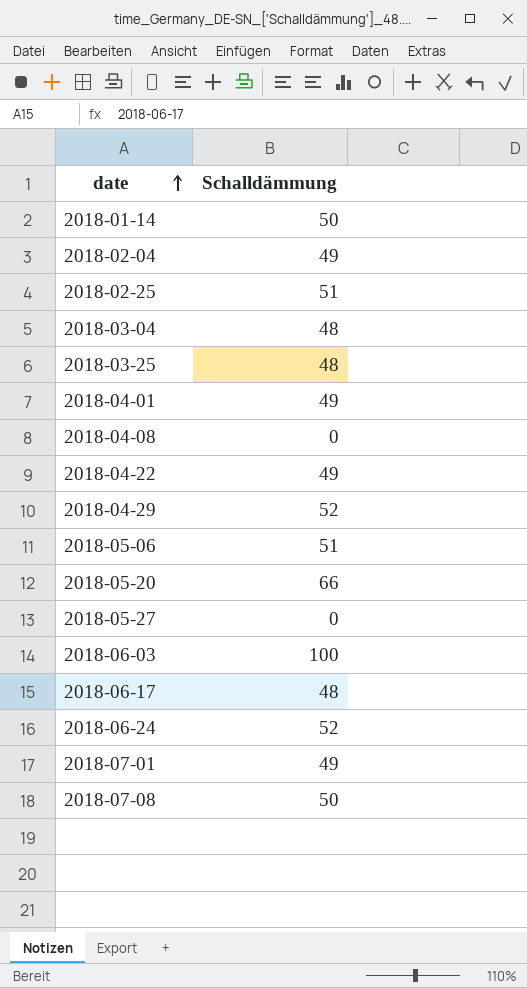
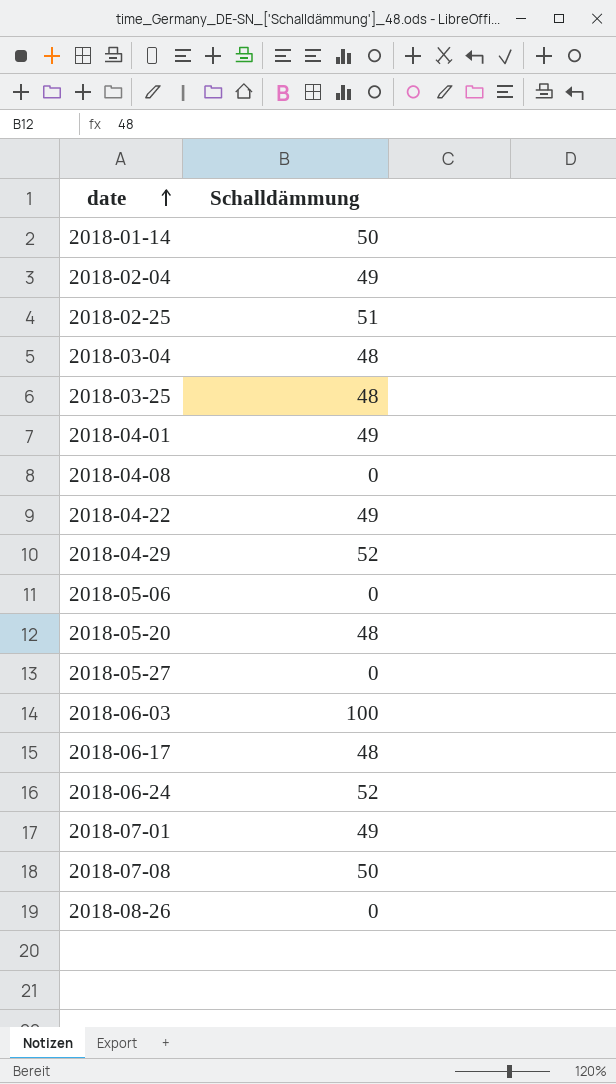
2018-05-06 | Schalldämmung: 51 -> 0
2018-05-20 | Schalldämmung: 66 -> 48
row 2018-08-26: none -> 0

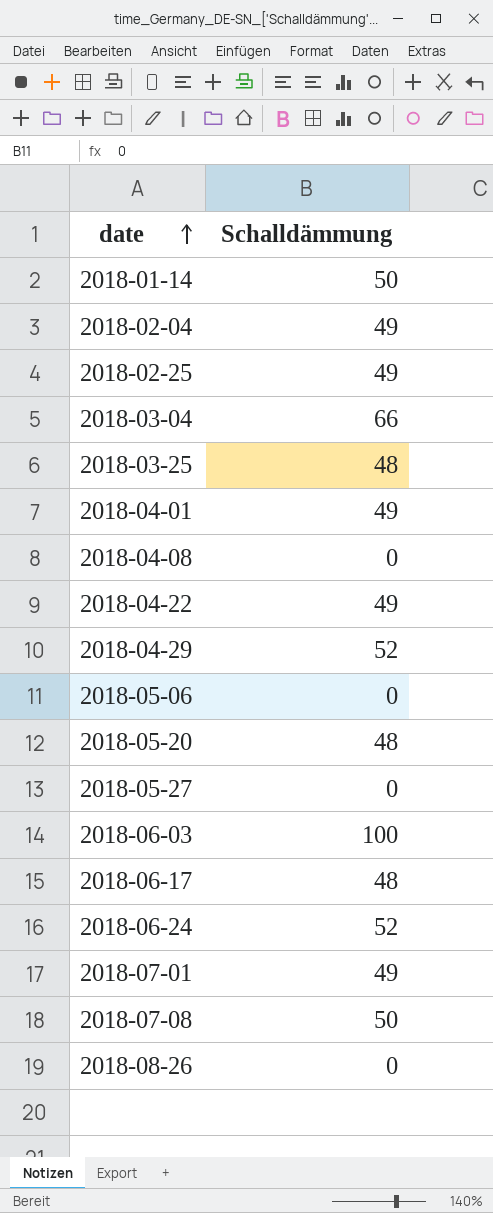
2018-02-25 | Schalldämmung: 51 -> 49
2018-03-04 | Schalldämmung: 48 -> 66

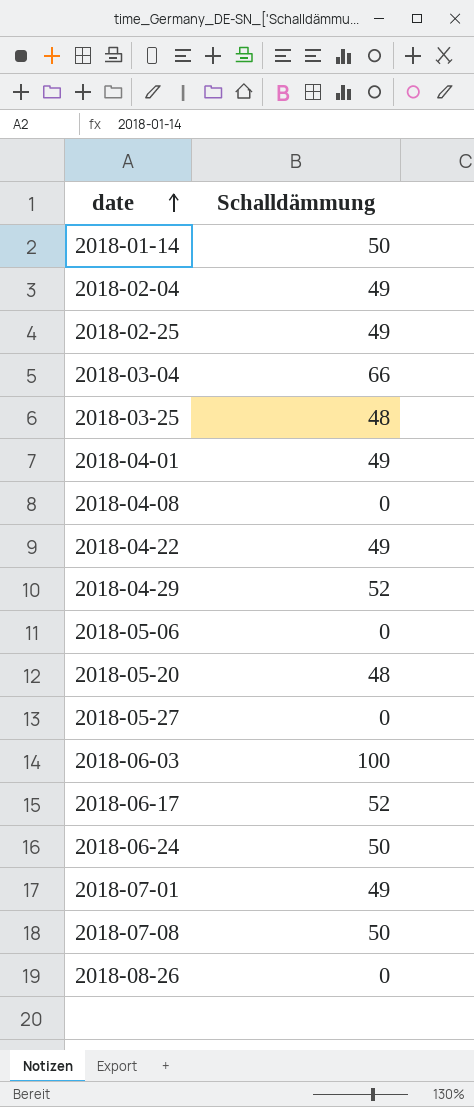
2018-06-17 | Schalldämmung: 48 -> 52
2018-06-24 | Schalldämmung: 52 -> 50

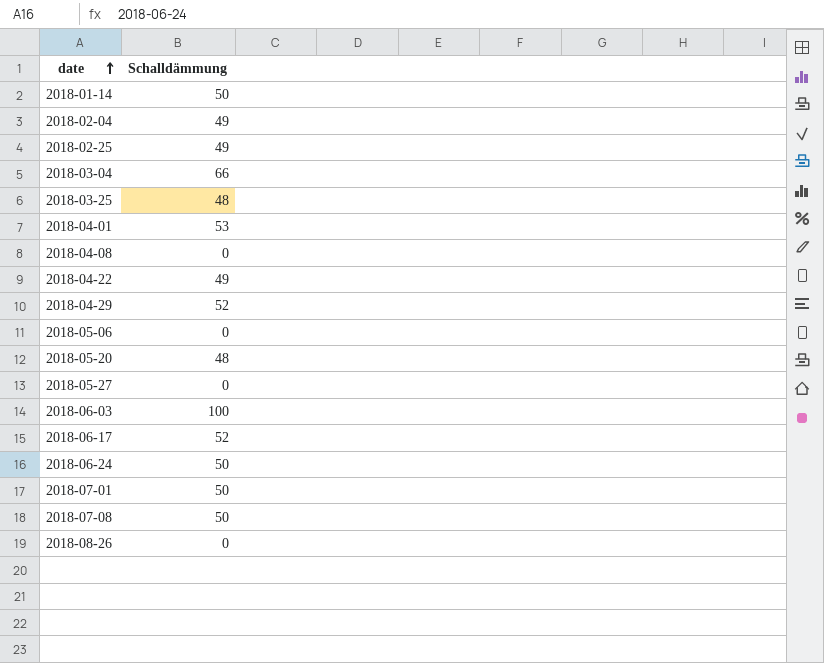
2018-04-01 | Schalldämmung: 49 -> 53
2018-07-01 | Schalldämmung: 49 -> 50

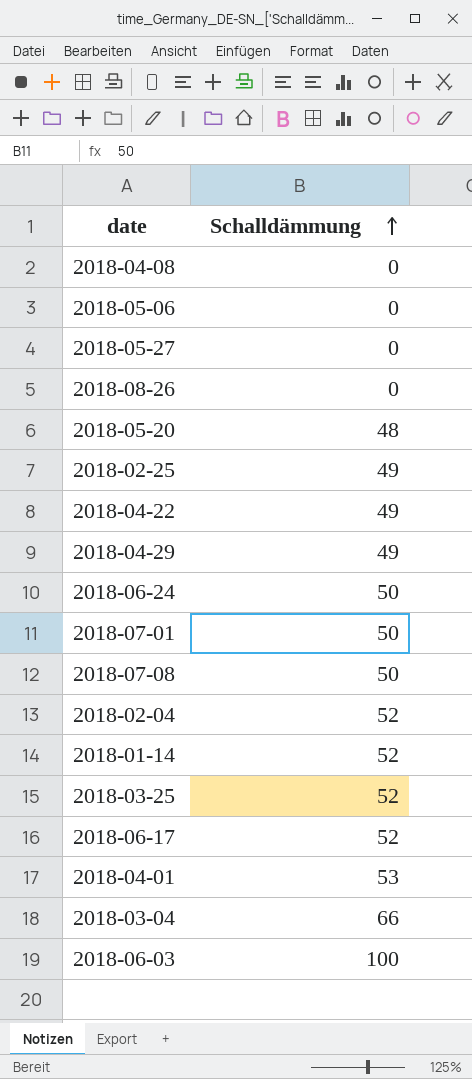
row order: date ascending -> Schalldämmung ascending
2018-04-29 | Schalldämmung: 52 -> 49
2018-02-04 | Schalldämmung: 49 -> 52
2018-01-14 | Schalldämmung: 50 -> 52
2018-03-25 | Schalldämmung: 48 -> 52

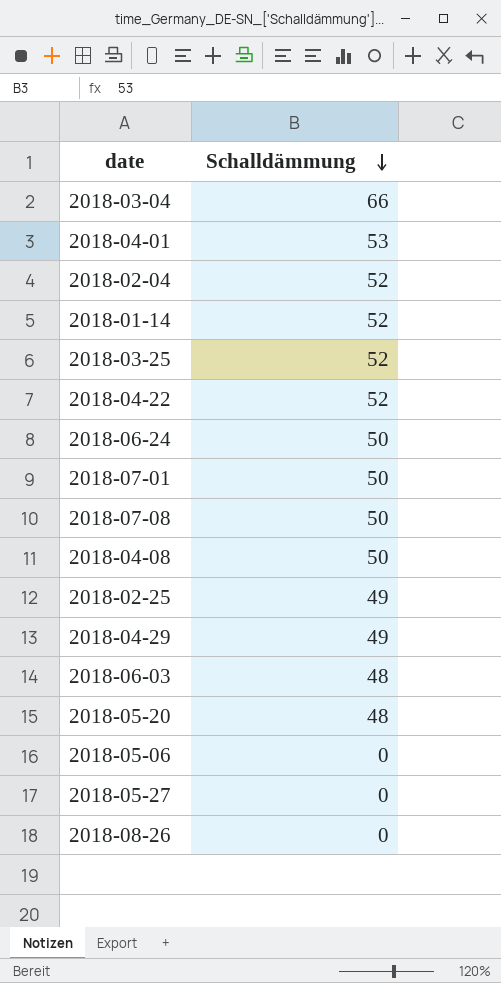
row order: Schalldämmung ascending -> Schalldämmung descending
row 2018-06-17: 52 -> none
2018-04-22 | Schalldämmung: 49 -> 52
2018-04-08 | Schalldämmung: 0 -> 50
2018-06-03 | Schalldämmung: 100 -> 48

